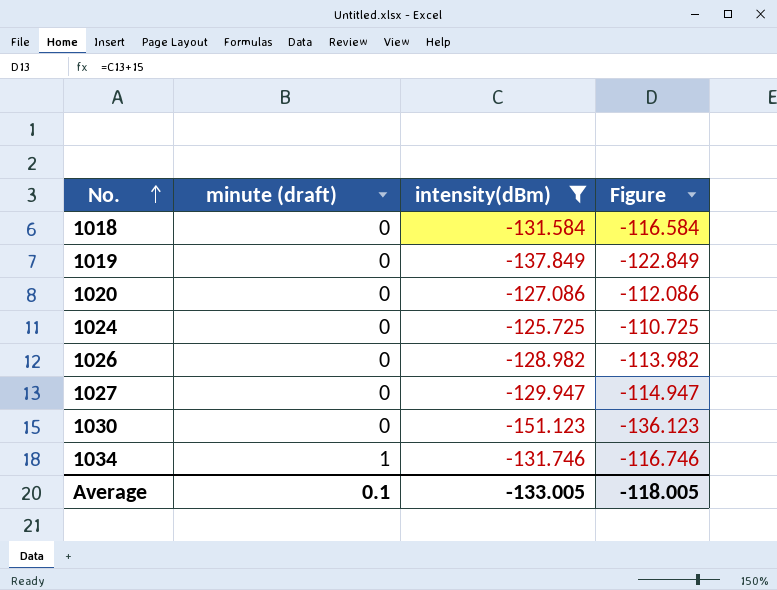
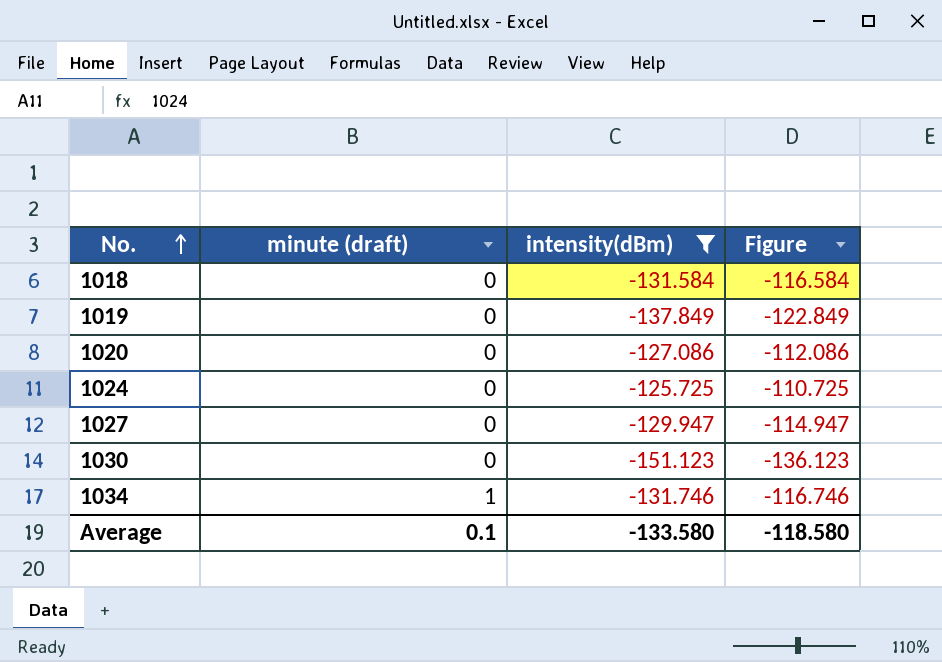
row 1026: 0 | -128.982 | -113.982 -> none
Average | intensity(dBm): -133.005 -> -133.580
Average | Figure: -118.005 -> -118.580

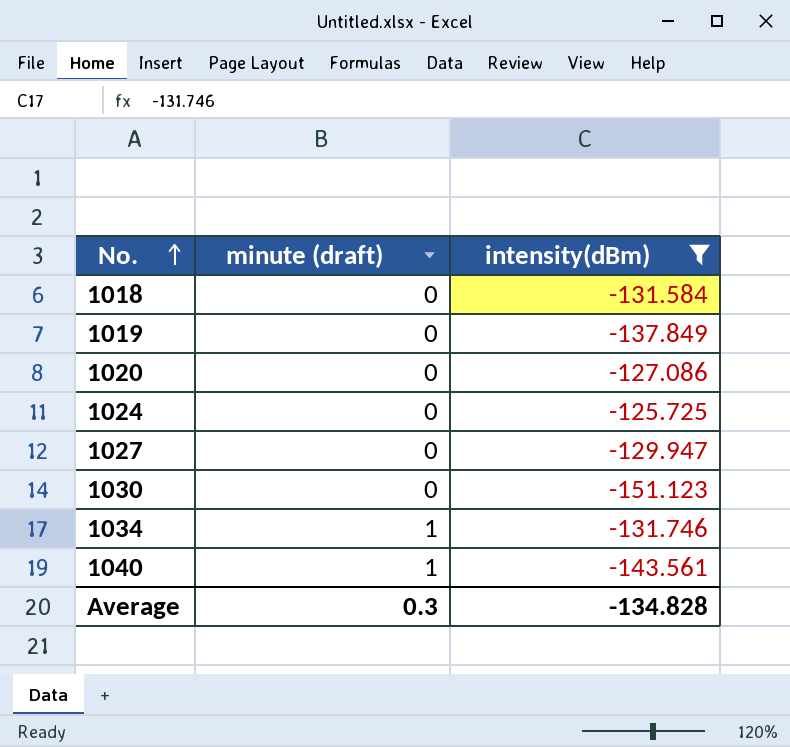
column Figure | formula: [intensity(dBm)] + 15 -> none
row 1040: none -> 1 | -143.561
Average | minute (draft): 0.1 -> 0.3
Average | intensity(dBm): -133.580 -> -134.828

